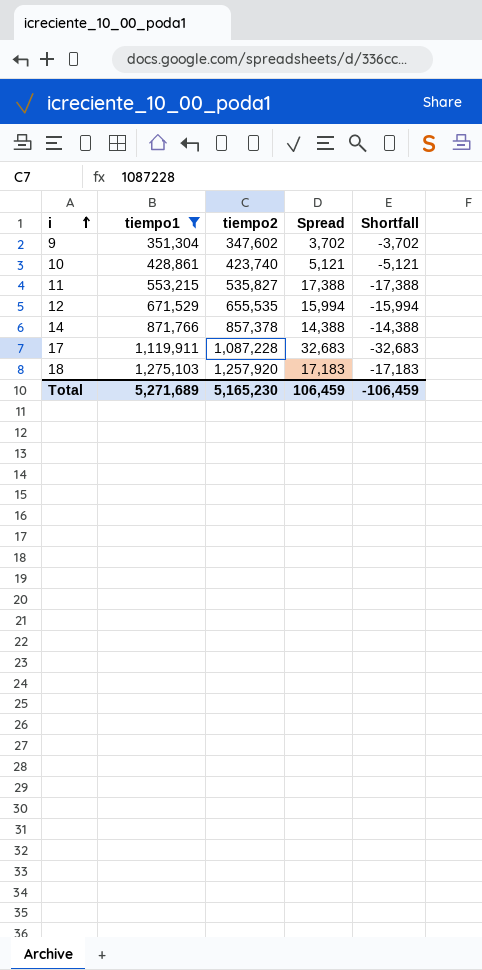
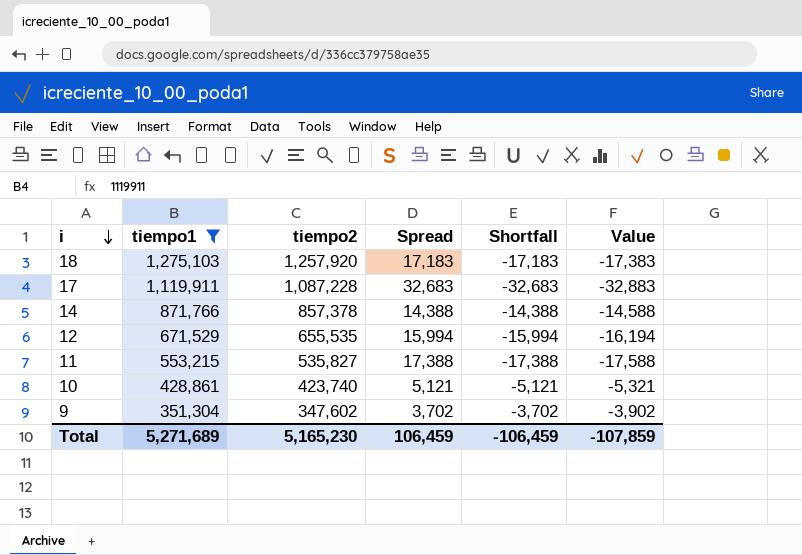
row order: i ascending -> i descending
column Value | formula: none -> [Shortfall] - 200

